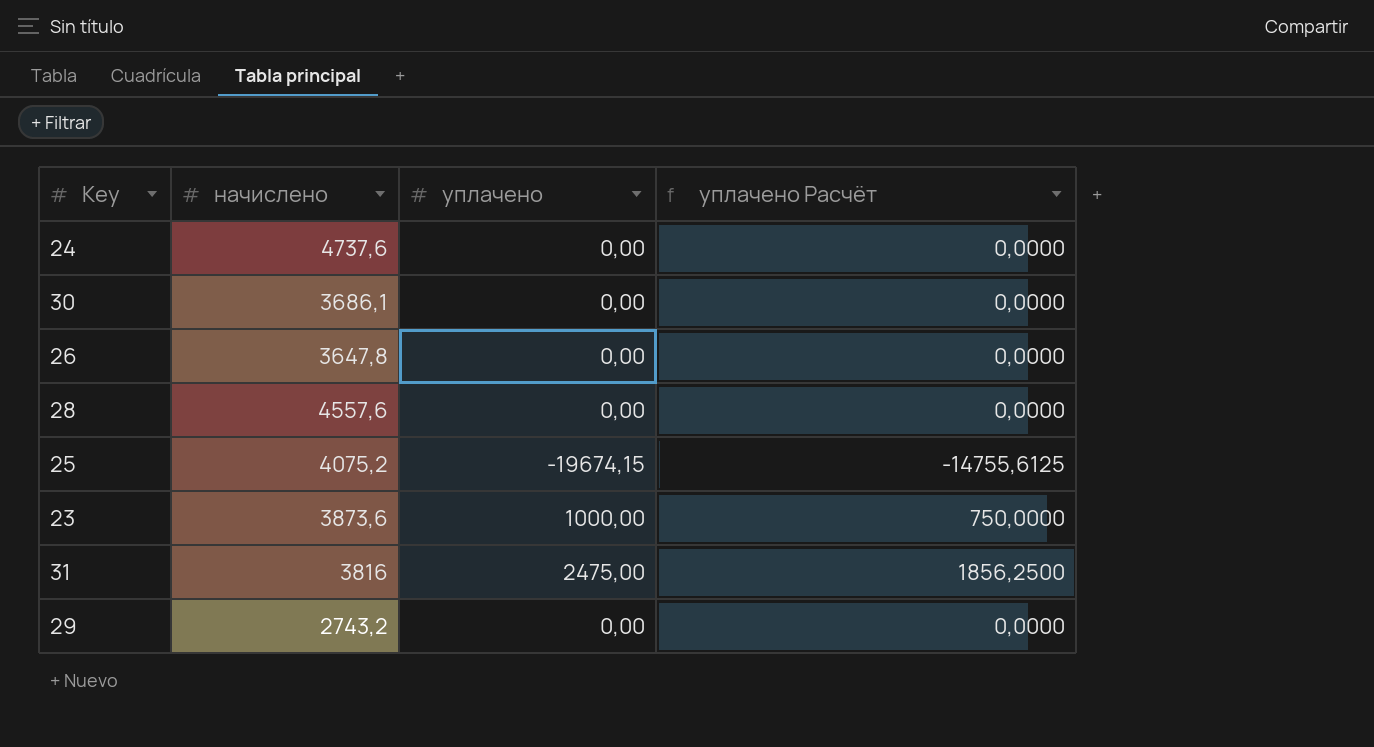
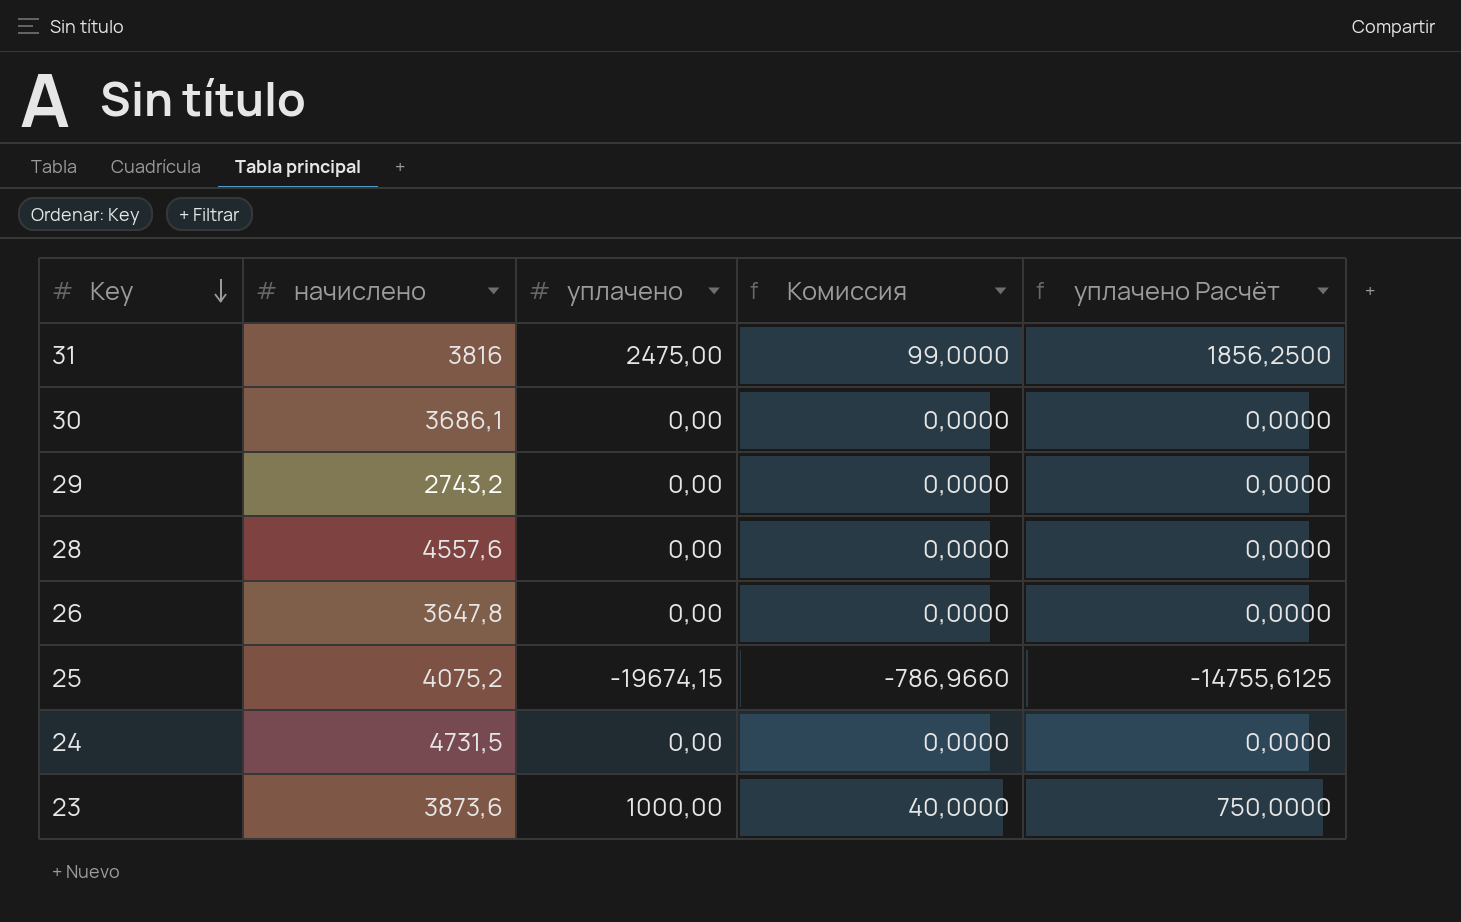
row order: none -> Key descending
column Комиссия | formula: none -> [уплачено] * 0,04
24 | начислено: 4737,6 -> 4731,5

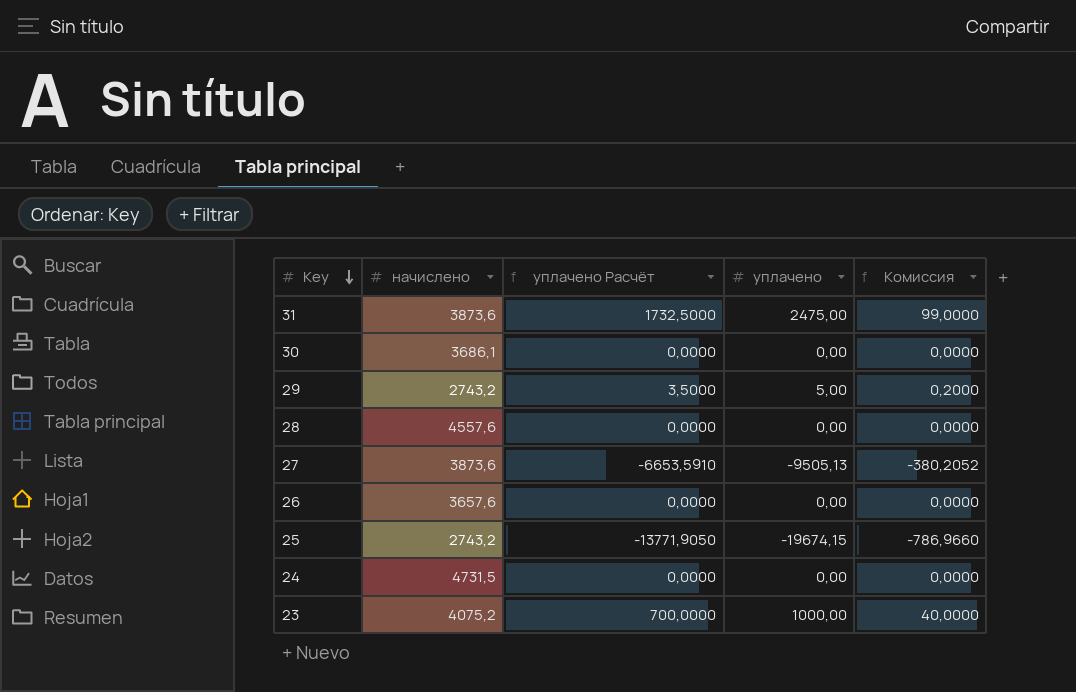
column уплачено Расчёт | formula: [уплачено] * 0,75 -> [уплачено] * 0,7
column уплачено Расчёт | position: 5 -> 3
31 | начислено: 3816 -> 3873,6
29 | уплачено: 0,00 -> 5,00
29 | Комиссия: 0,0000 -> 0,2000
row 27: none -> 3873,6 | -6653,5910 | -9505,13 | -380,2052
26 | начислено: 3647,8 -> 3657,6
25 | начислено: 4075,2 -> 2743,2
23 | начислено: 3873,6 -> 4075,2

